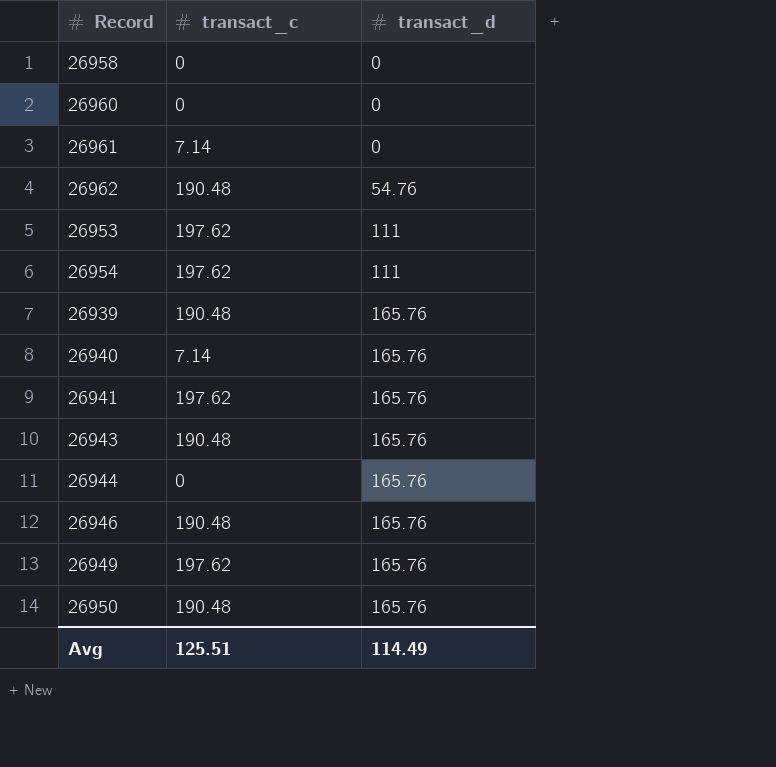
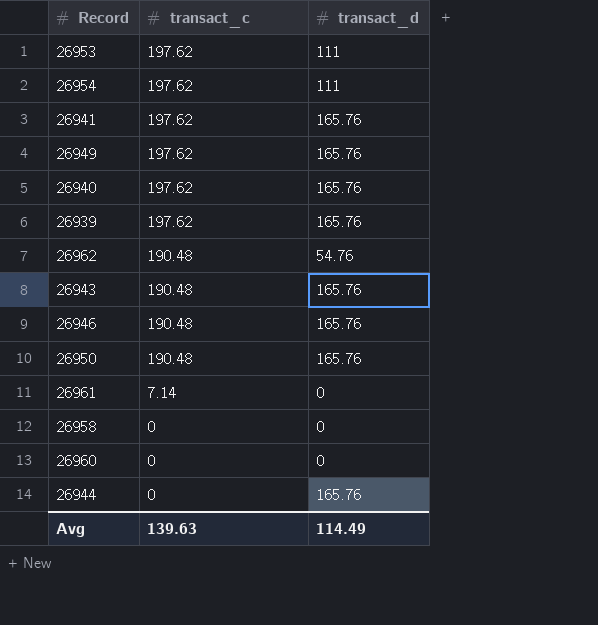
row order: transact_d ascending -> transact_c descending
26940 | transact_c: 7.14 -> 197.62
26939 | transact_c: 190.48 -> 197.62
Avg | transact_c: 125.51 -> 139.63

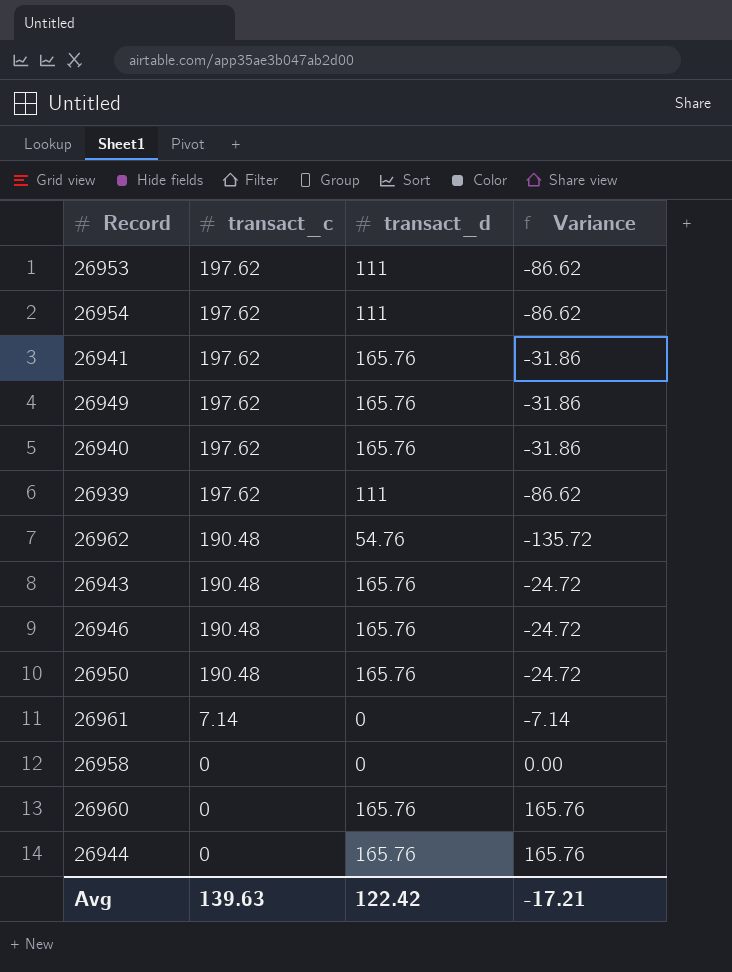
column Variance | formula: none -> [transact_d] - [transact_c]
26939 | transact_d: 165.76 -> 111
26960 | transact_d: 0 -> 165.76
Avg | transact_d: 114.49 -> 122.42

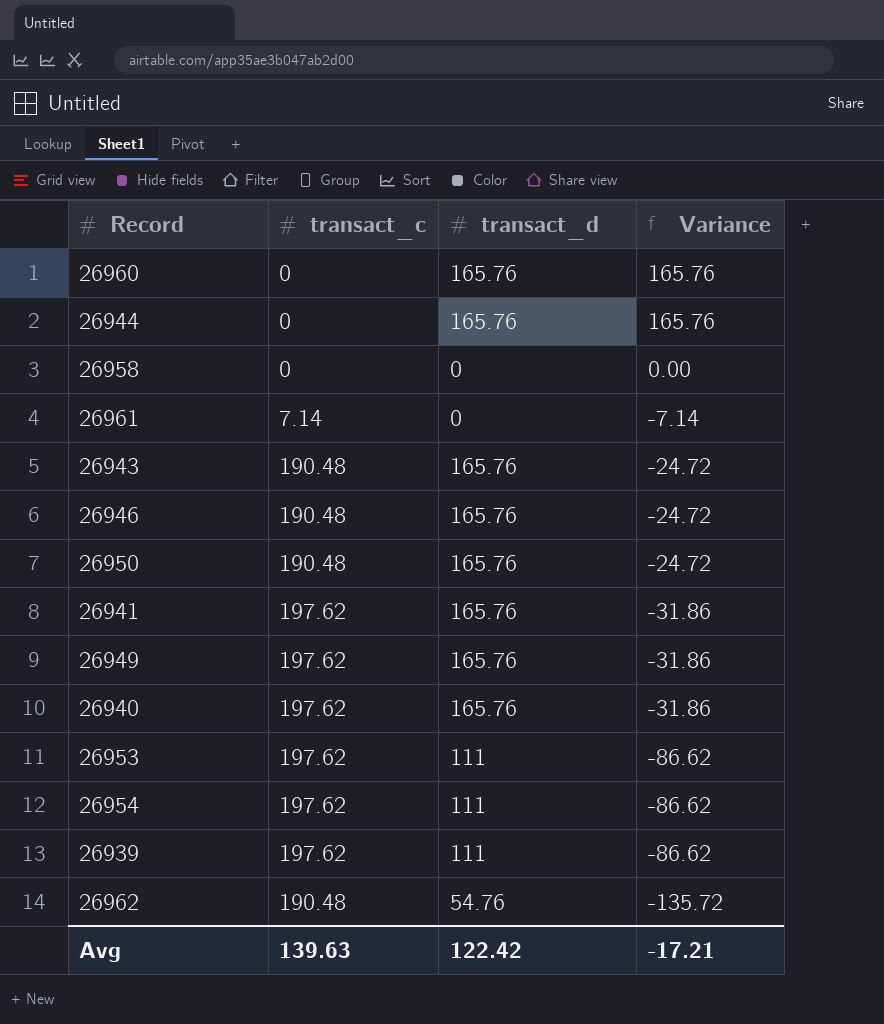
row order: transact_c descending -> Variance descending

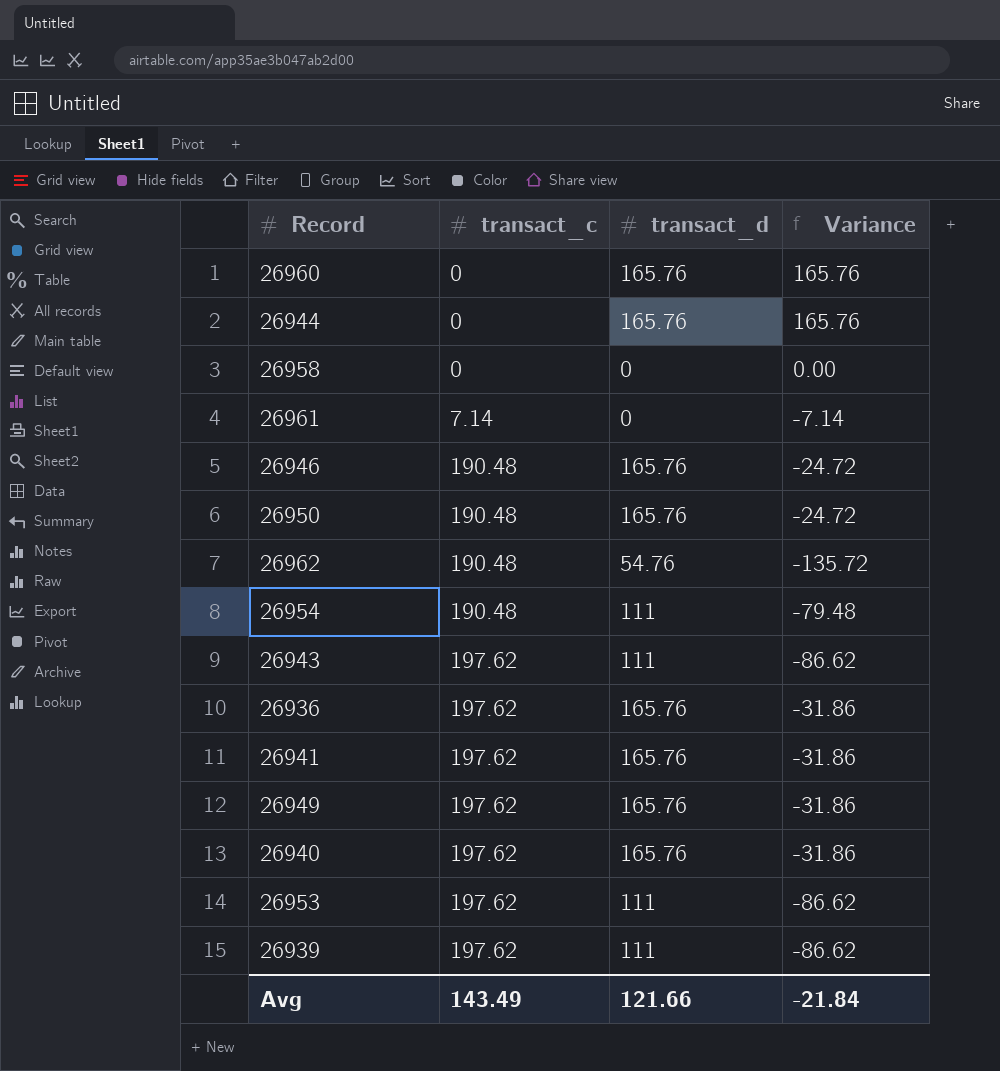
row order: Variance descending -> transact_c ascending
26954 | transact_c: 197.62 -> 190.48
26954 | Variance: -86.62 -> -79.48
26943 | transact_c: 190.48 -> 197.62
26943 | transact_d: 165.76 -> 111
26943 | Variance: -24.72 -> -86.62
row 26936: none -> 197.62 | 165.76 | -31.86
Avg | transact_c: 139.63 -> 143.49
Avg | transact_d: 122.42 -> 121.66
Avg | Variance: -17.21 -> -21.84

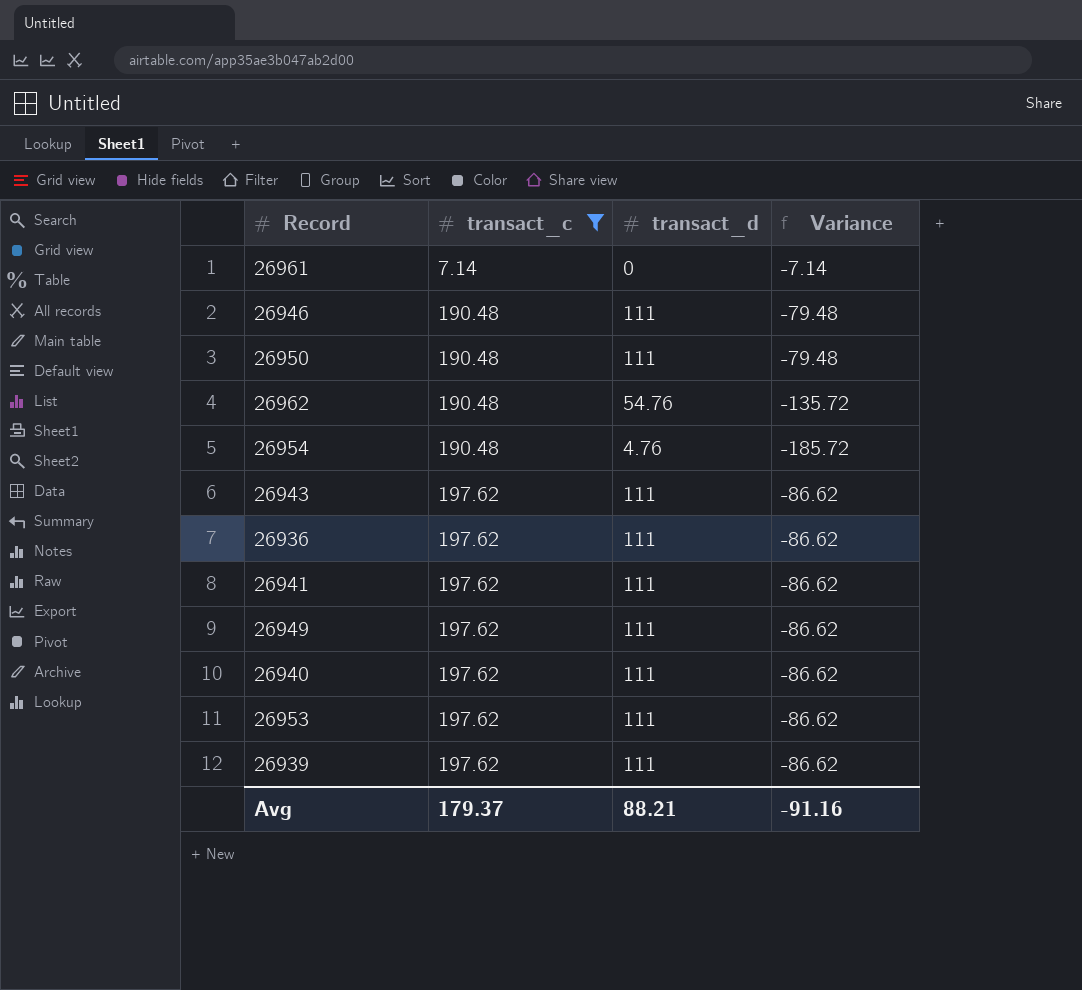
filter: none -> transact_c != 0
26946 | transact_d: 165.76 -> 111
26946 | Variance: -24.72 -> -79.48
26950 | transact_d: 165.76 -> 111
26950 | Variance: -24.72 -> -79.48
26954 | transact_d: 111 -> 4.76
26954 | Variance: -79.48 -> -185.72
26936 | transact_d: 165.76 -> 111
26936 | Variance: -31.86 -> -86.62
26941 | transact_d: 165.76 -> 111
26941 | Variance: -31.86 -> -86.62
26949 | transact_d: 165.76 -> 111
26949 | Variance: -31.86 -> -86.62
26940 | transact_d: 165.76 -> 111
26940 | Variance: -31.86 -> -86.62
Avg | transact_c: 143.49 -> 179.37
Avg | transact_d: 121.66 -> 88.21
Avg | Variance: -21.84 -> -91.16

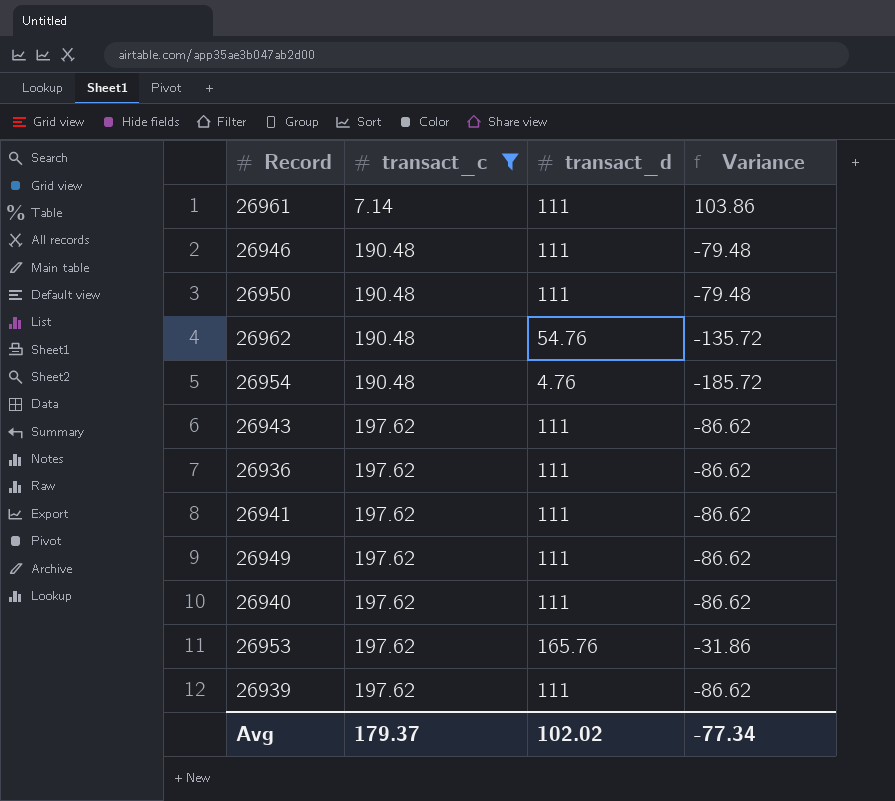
26961 | transact_d: 0 -> 111
26961 | Variance: -7.14 -> 103.86
26953 | transact_d: 111 -> 165.76
26953 | Variance: -86.62 -> -31.86
Avg | transact_d: 88.21 -> 102.02
Avg | Variance: -91.16 -> -77.34

